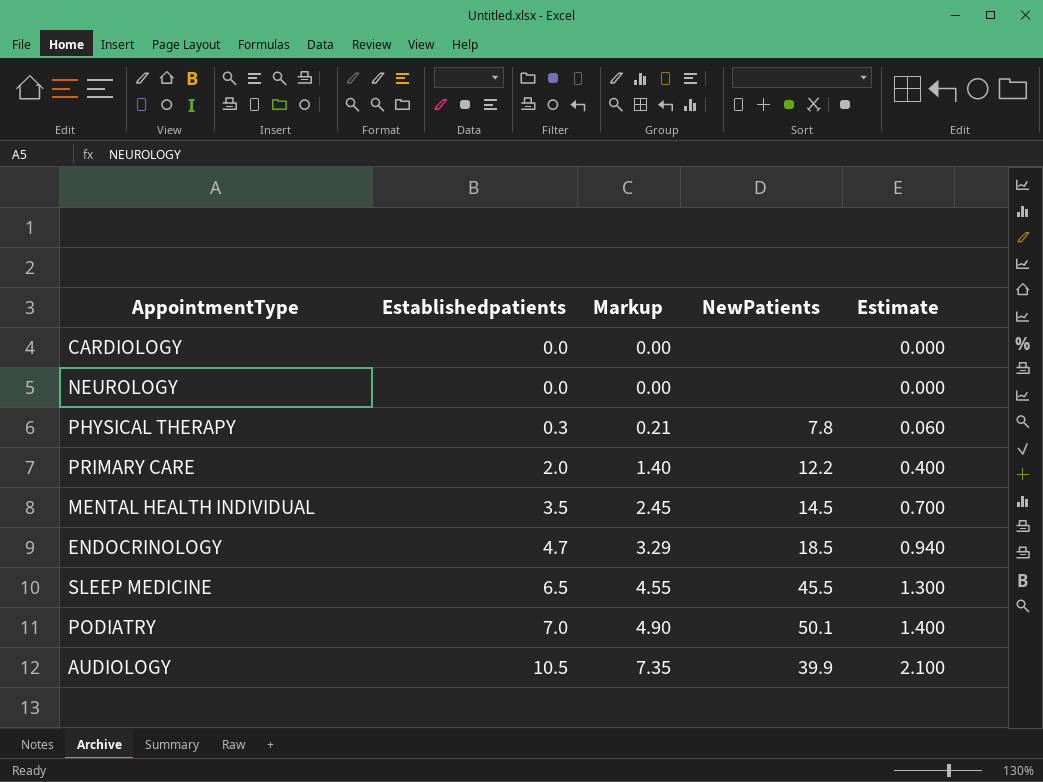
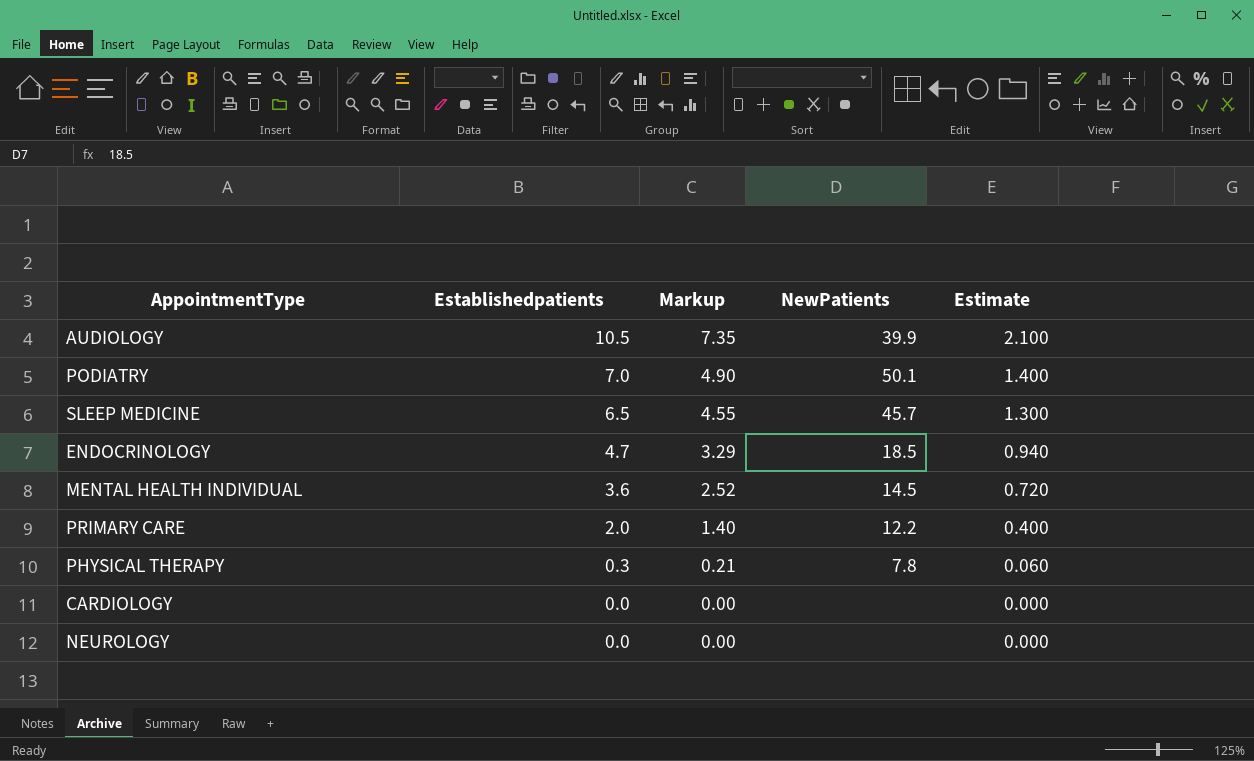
row order: Establishedpatients ascending -> Establishedpatients descending
SLEEP MEDICINE | NewPatients: 45.5 -> 45.7
MENTAL HEALTH INDIVIDUAL | Establishedpatients: 3.5 -> 3.6
MENTAL HEALTH INDIVIDUAL | Markup: 2.45 -> 2.52
MENTAL HEALTH INDIVIDUAL | Estimate: 0.700 -> 0.720

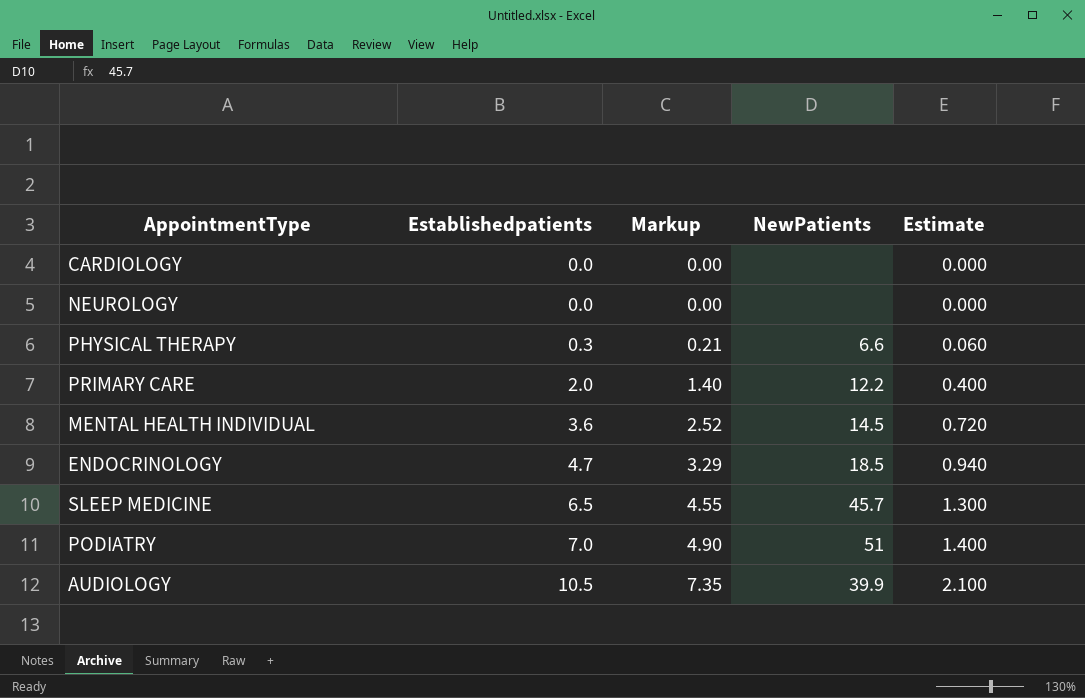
row order: Establishedpatients descending -> Establishedpatients ascending
PHYSICAL THERAPY | NewPatients: 7.8 -> 6.6
PODIATRY | NewPatients: 50.1 -> 51

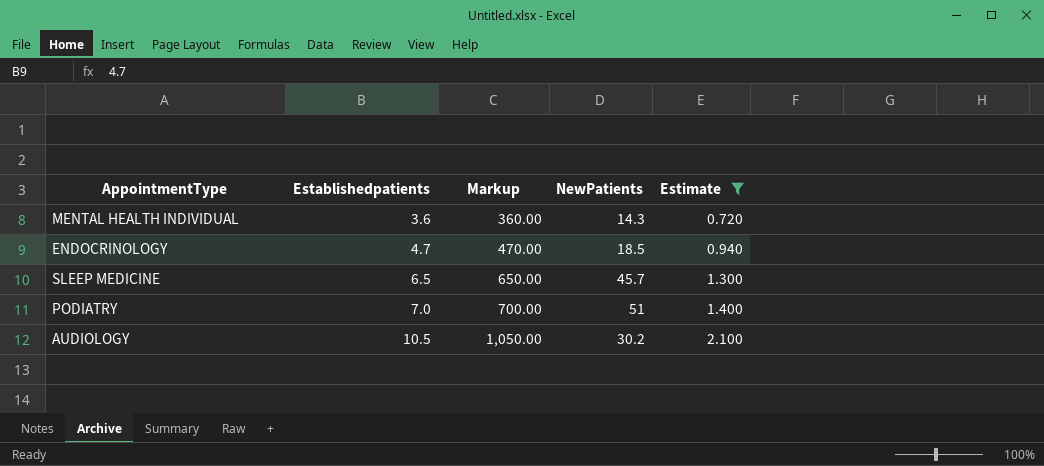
filter: none -> Estimate >= 0.720
column Markup | formula: [Establishedpatients] * 0.7 -> [Establishedpatients] * 100
MENTAL HEALTH INDIVIDUAL | NewPatients: 14.5 -> 14.3
AUDIOLOGY | NewPatients: 39.9 -> 30.2

